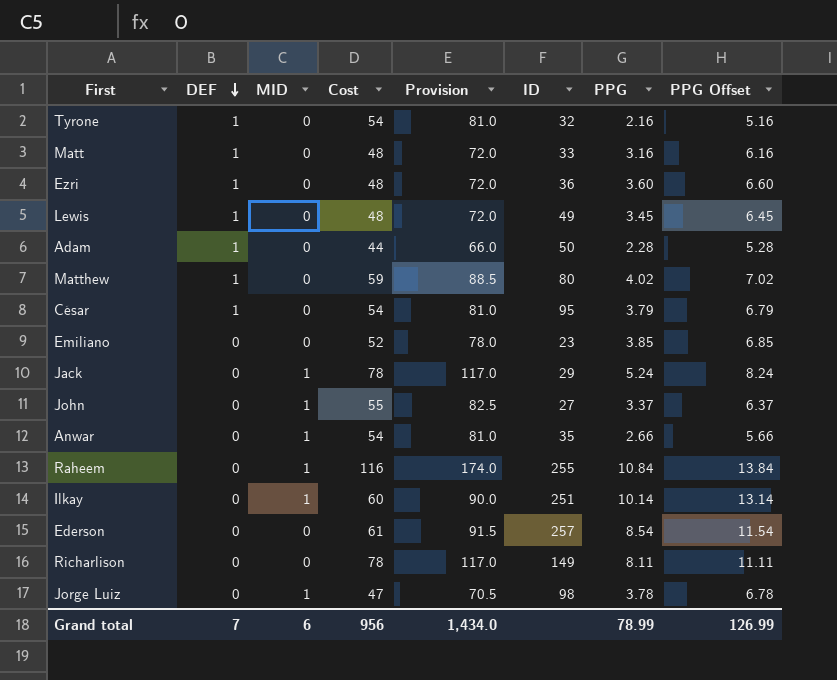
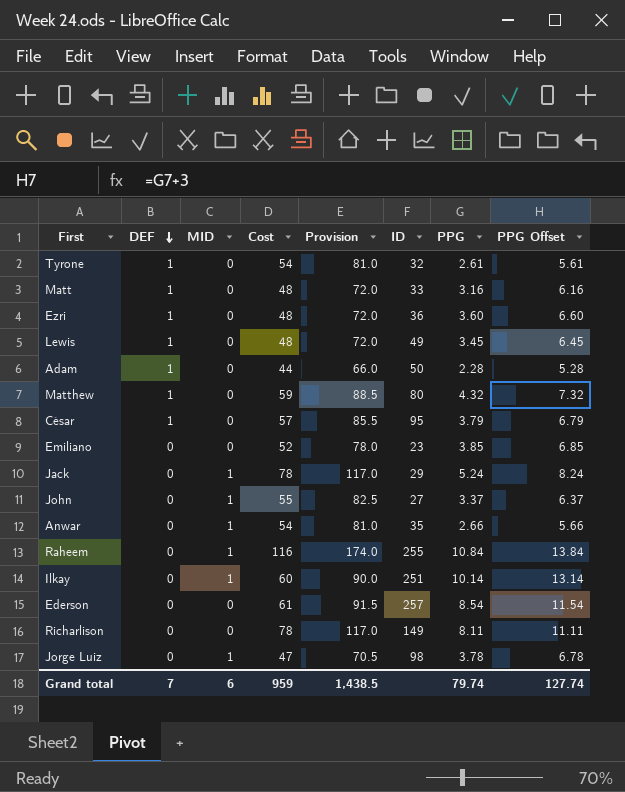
Tyrone | PPG: 2.16 -> 2.61
Tyrone | PPG Offset: 5.16 -> 5.61
Matthew | PPG: 4.02 -> 4.32
Matthew | PPG Offset: 7.02 -> 7.32
César | Cost: 54 -> 57
César | Provision: 81.0 -> 85.5
Grand total | Cost: 956 -> 959
Grand total | Provision: 1,434.0 -> 1,438.5
Grand total | PPG: 78.99 -> 79.74
Grand total | PPG Offset: 126.99 -> 127.74

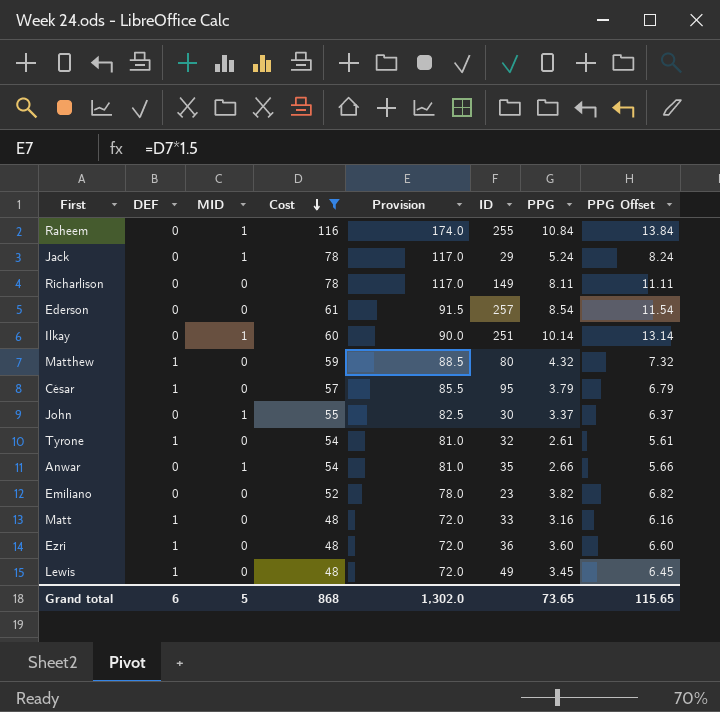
filter: none -> Cost >= 48
row order: DEF descending -> Cost descending
John | ID: 27 -> 30
Emiliano | PPG: 3.85 -> 3.82
Emiliano | PPG Offset: 6.85 -> 6.82
Grand total | DEF: 7 -> 6
Grand total | MID: 6 -> 5
Grand total | Cost: 959 -> 868
Grand total | Provision: 1,438.5 -> 1,302.0
Grand total | PPG: 79.74 -> 73.65
Grand total | PPG Offset: 127.74 -> 115.65

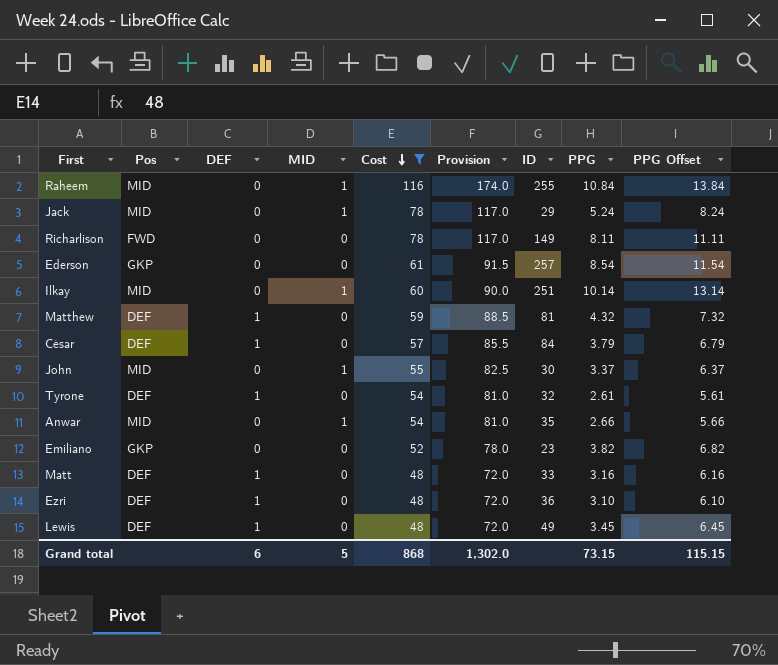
column Pos | position: none -> 2
Matthew | ID: 80 -> 81
César | ID: 95 -> 84
Ezri | PPG: 3.60 -> 3.10
Ezri | PPG Offset: 6.60 -> 6.10
Grand total | PPG: 73.65 -> 73.15
Grand total | PPG Offset: 115.65 -> 115.15

